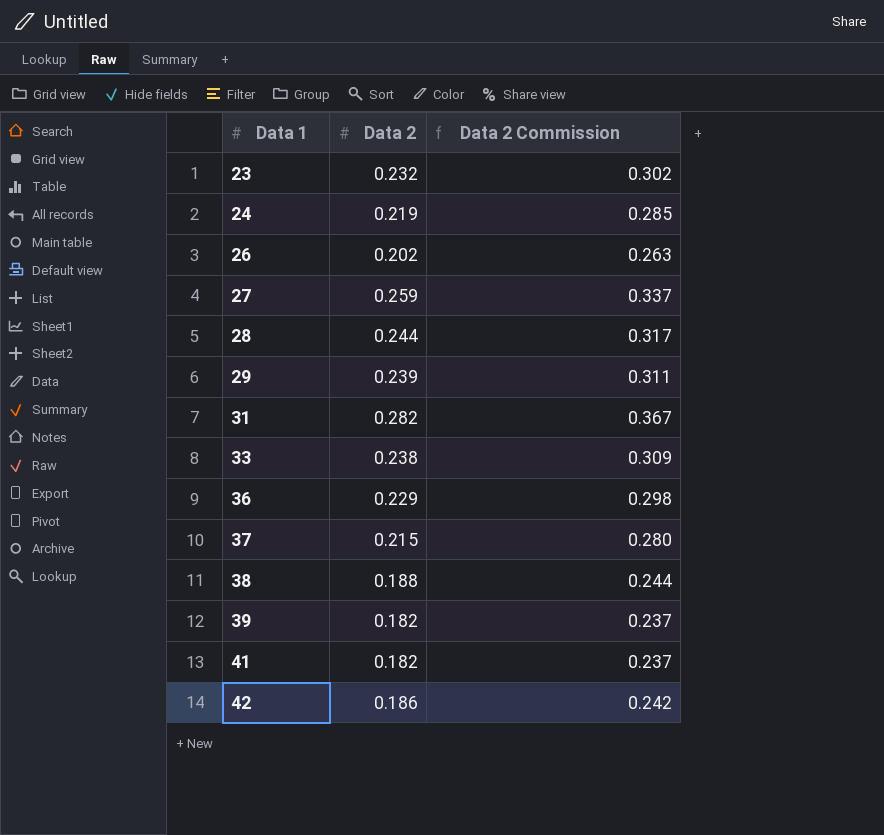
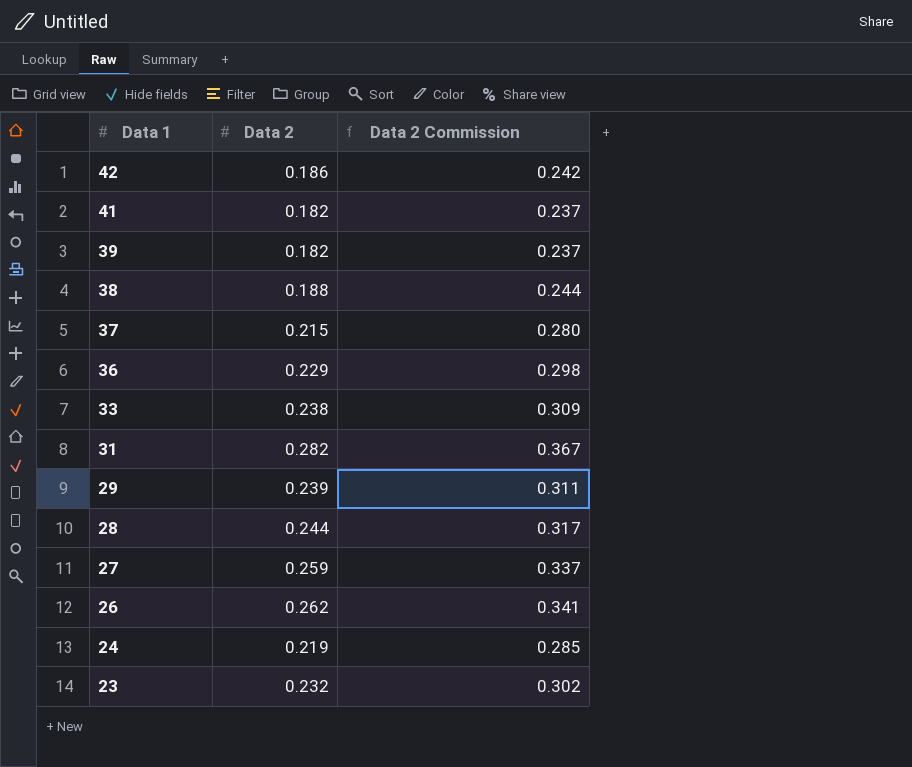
row order: Data 1 ascending -> Data 1 descending
26 | Data 2: 0.202 -> 0.262
26 | Data 2 Commission: 0.263 -> 0.341

